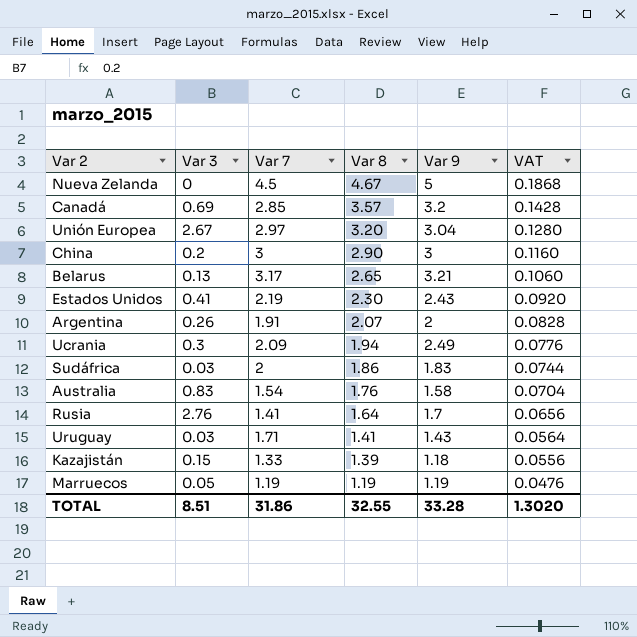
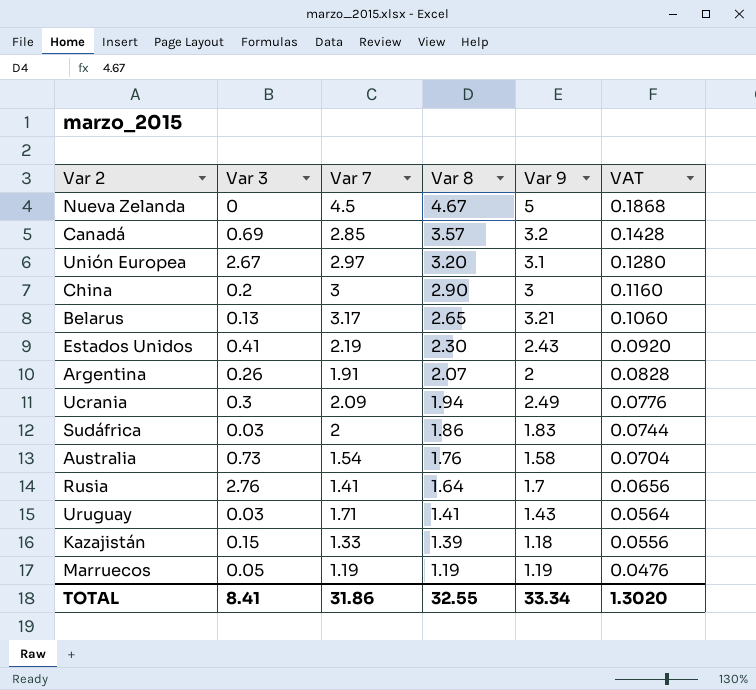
Unión Europea | Var 9: 3.04 -> 3.1
Australia | Var 3: 0.83 -> 0.73
TOTAL | Var 3: 8.51 -> 8.41
TOTAL | Var 9: 33.28 -> 33.34

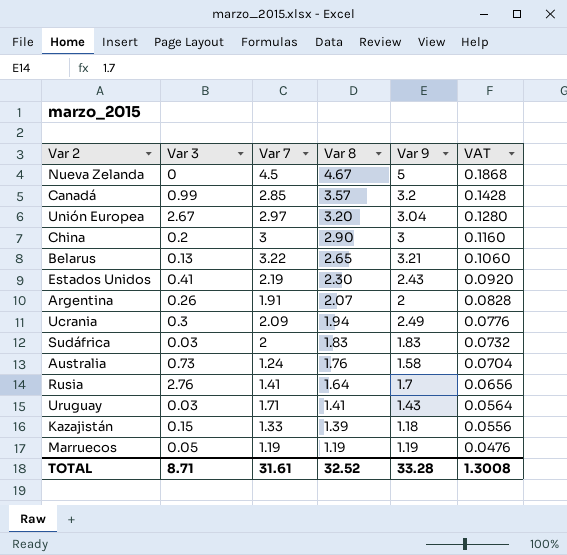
Canadá | Var 3: 0.69 -> 0.99
Unión Europea | Var 9: 3.1 -> 3.04
Belarus | Var 7: 3.17 -> 3.22
Sudáfrica | Var 8: 1.86 -> 1.83
Sudáfrica | VAT: 0.0744 -> 0.0732
Australia | Var 7: 1.54 -> 1.24
TOTAL | Var 3: 8.41 -> 8.71
TOTAL | Var 7: 31.86 -> 31.61
TOTAL | Var 8: 32.55 -> 32.52
TOTAL | Var 9: 33.34 -> 33.28
TOTAL | VAT: 1.3020 -> 1.3008

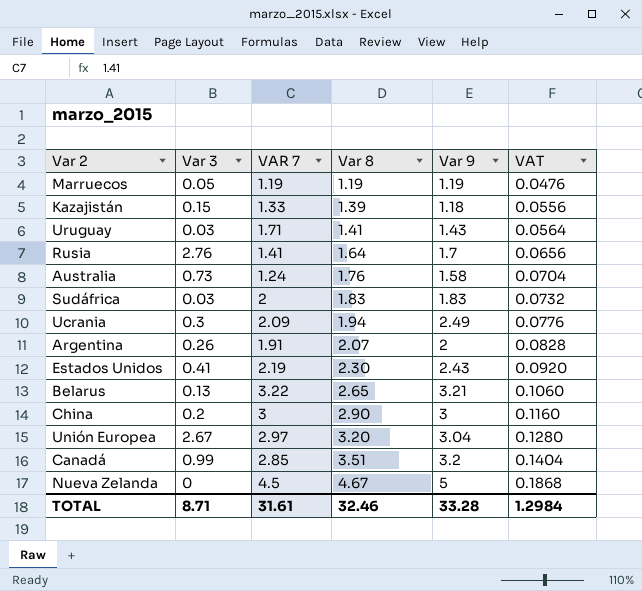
row order: Var 8 descending -> Var 8 ascending
column name: Var 7 -> VAR 7
Canadá | Var 8: 3.57 -> 3.51
Canadá | VAT: 0.1428 -> 0.1404
TOTAL | Var 8: 32.52 -> 32.46
TOTAL | VAT: 1.3008 -> 1.2984

